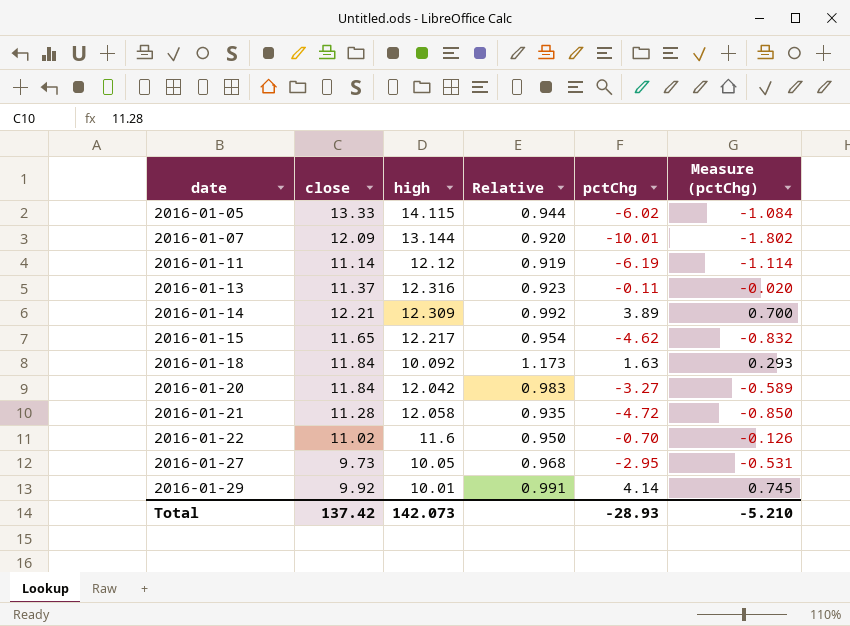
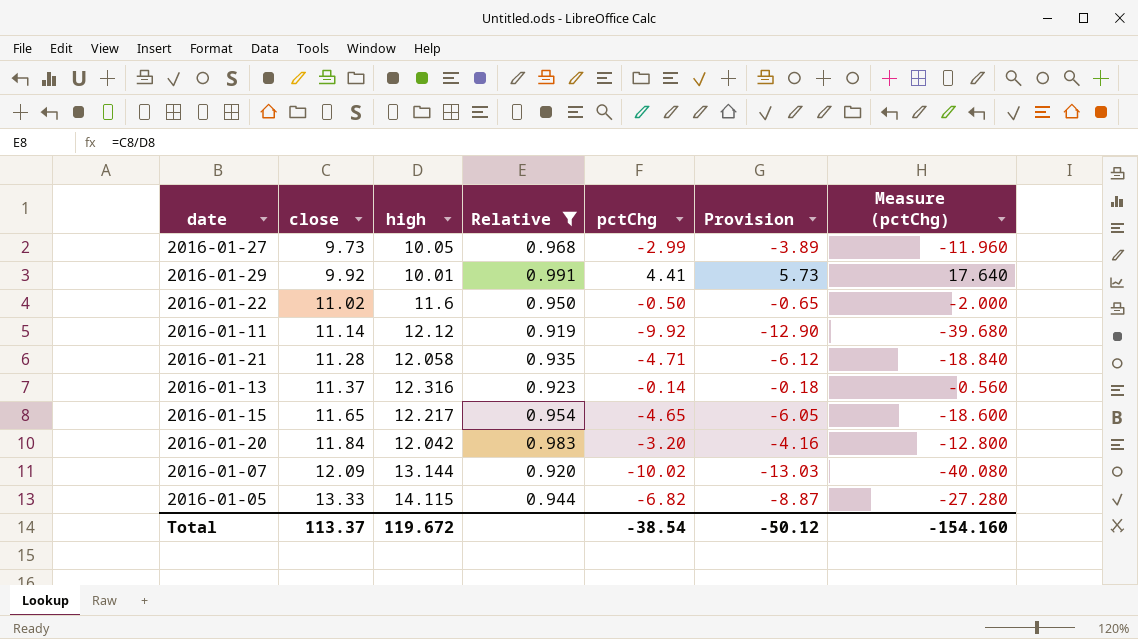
filter: none -> Relative <= 0.991
row order: date ascending -> close ascending
column Provision | formula: none -> [pctChg] * 1.3
column Measure (pctChg) | formula: [pctChg] * 0.18 -> [pctChg] * 4
2016-01-27 | pctChg: -2.95 -> -2.99
2016-01-29 | pctChg: 4.14 -> 4.41
2016-01-22 | pctChg: -0.70 -> -0.50
2016-01-11 | pctChg: -6.19 -> -9.92
2016-01-21 | pctChg: -4.72 -> -4.71
2016-01-13 | pctChg: -0.11 -> -0.14
2016-01-15 | pctChg: -4.62 -> -4.65
2016-01-20 | pctChg: -3.27 -> -3.20
2016-01-07 | pctChg: -10.01 -> -10.02
2016-01-05 | pctChg: -6.02 -> -6.82
Total | close: 137.42 -> 113.37
Total | high: 142.073 -> 119.672
Total | pctChg: -28.93 -> -38.54
Total | Measure (pctChg): -5.210 -> -154.160

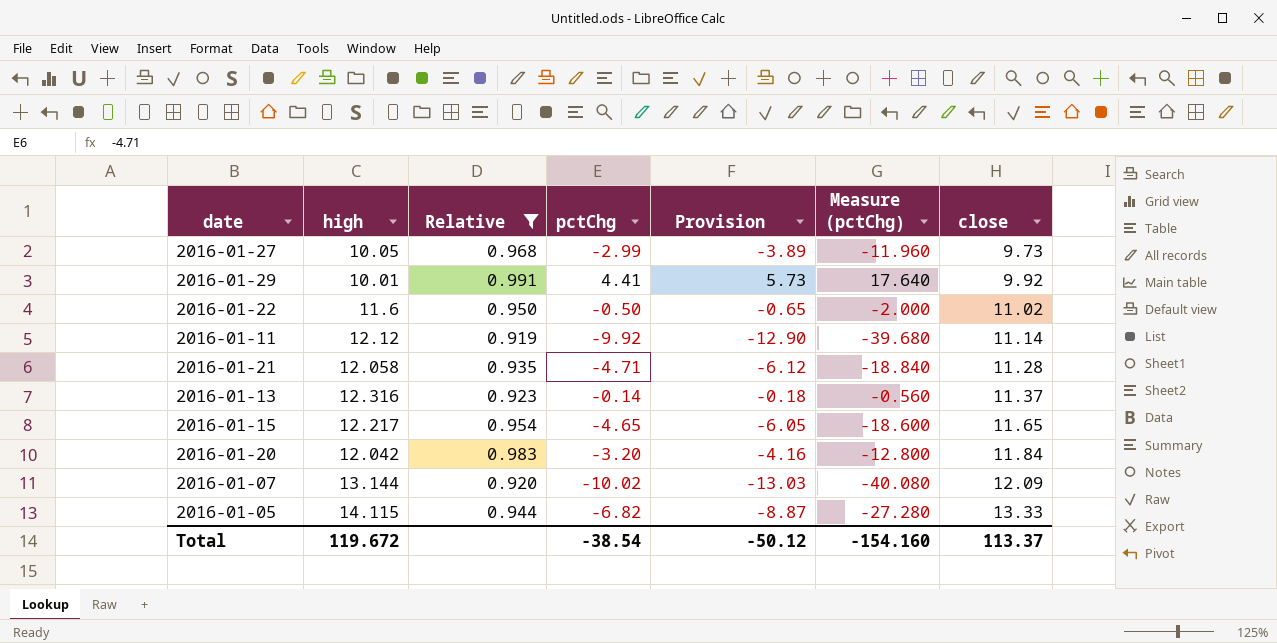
column close | position: 2 -> 7

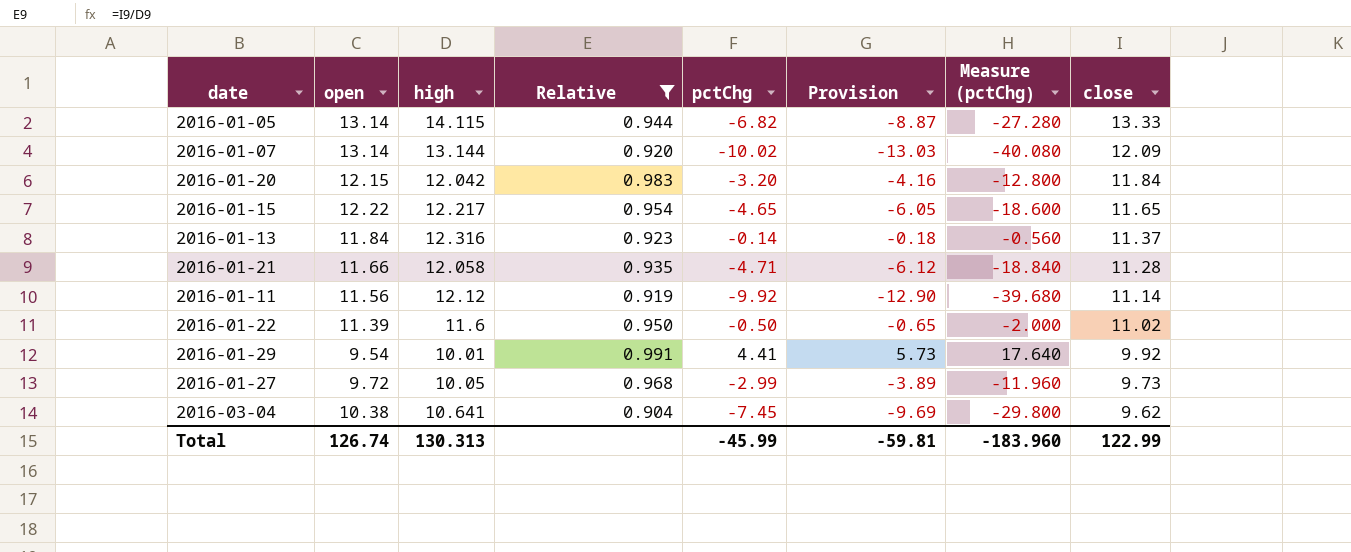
row order: close ascending -> close descending
column open | position: none -> 2
row 2016-03-04: none -> 10.38 | 10.641 | 0.904 | -7.45 | -9.69 | -29.800 | 9.62
Total | high: 119.672 -> 130.313
Total | pctChg: -38.54 -> -45.99
Total | Provision: -50.12 -> -59.81
Total | Measure (pctChg): -154.160 -> -183.960
Total | close: 113.37 -> 122.99

